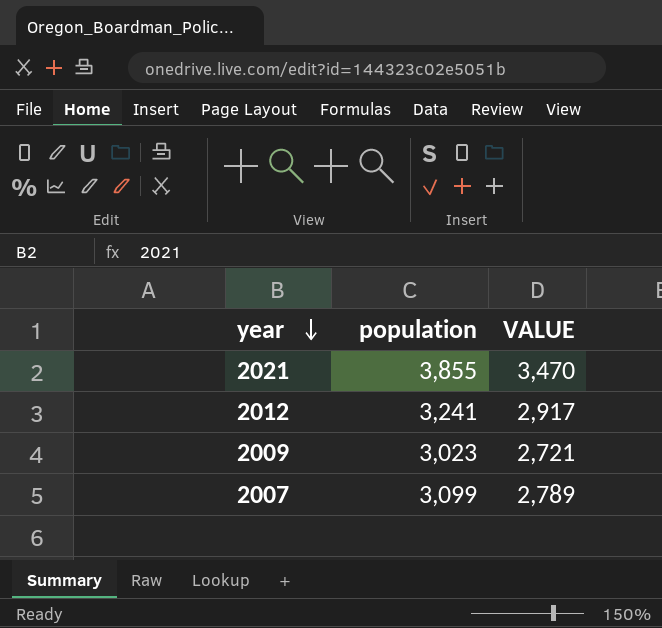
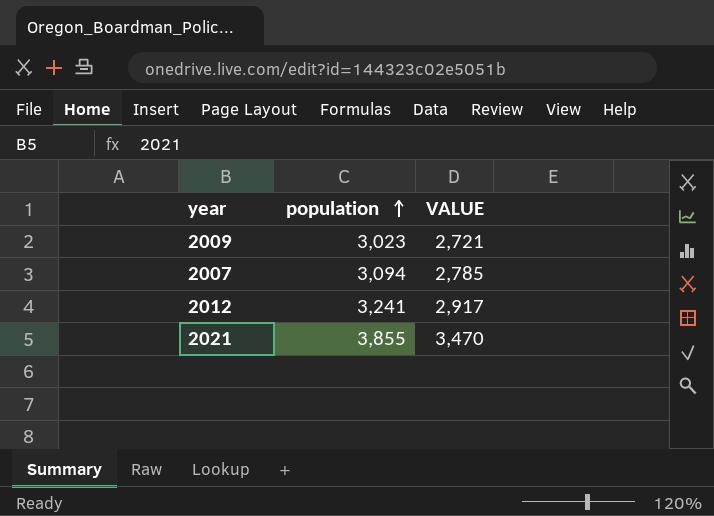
row order: year descending -> population ascending
2007 | population: 3,099 -> 3,094
2007 | VALUE: 2,789 -> 2,785

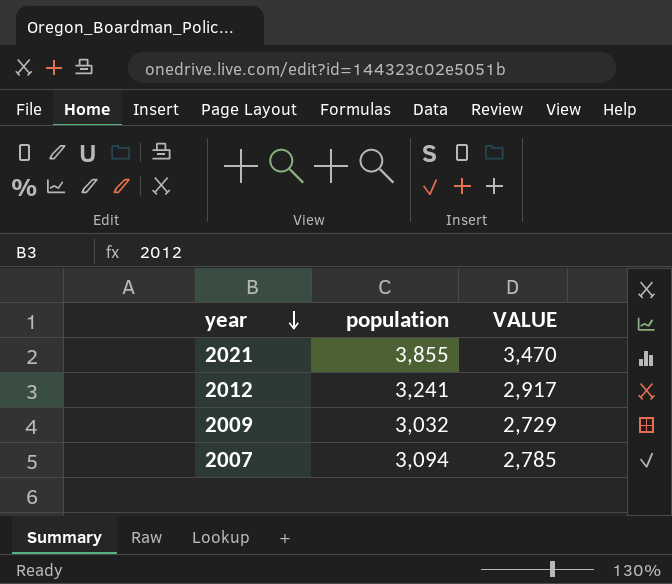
row order: population ascending -> year descending
2009 | population: 3,023 -> 3,032
2009 | VALUE: 2,721 -> 2,729

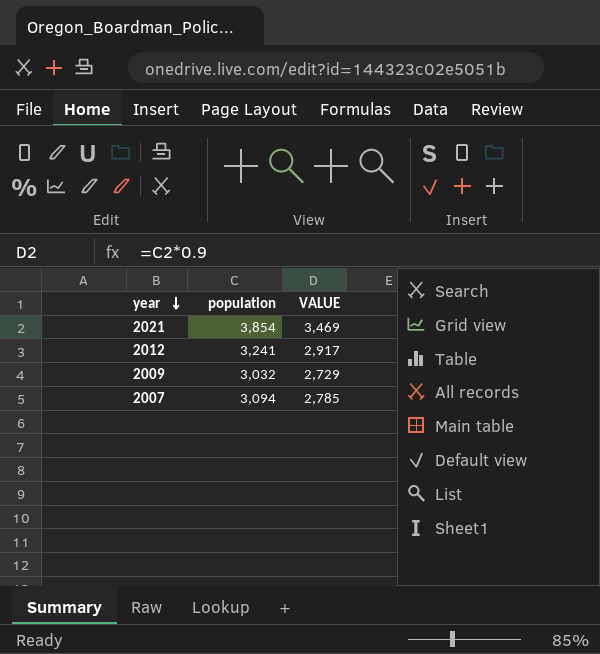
2021 | population: 3,855 -> 3,854
2021 | VALUE: 3,470 -> 3,469

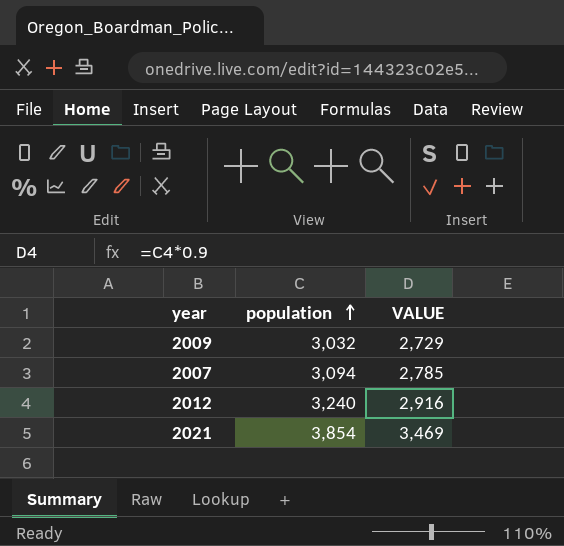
row order: year descending -> population ascending
2012 | population: 3,241 -> 3,240
2012 | VALUE: 2,917 -> 2,916

